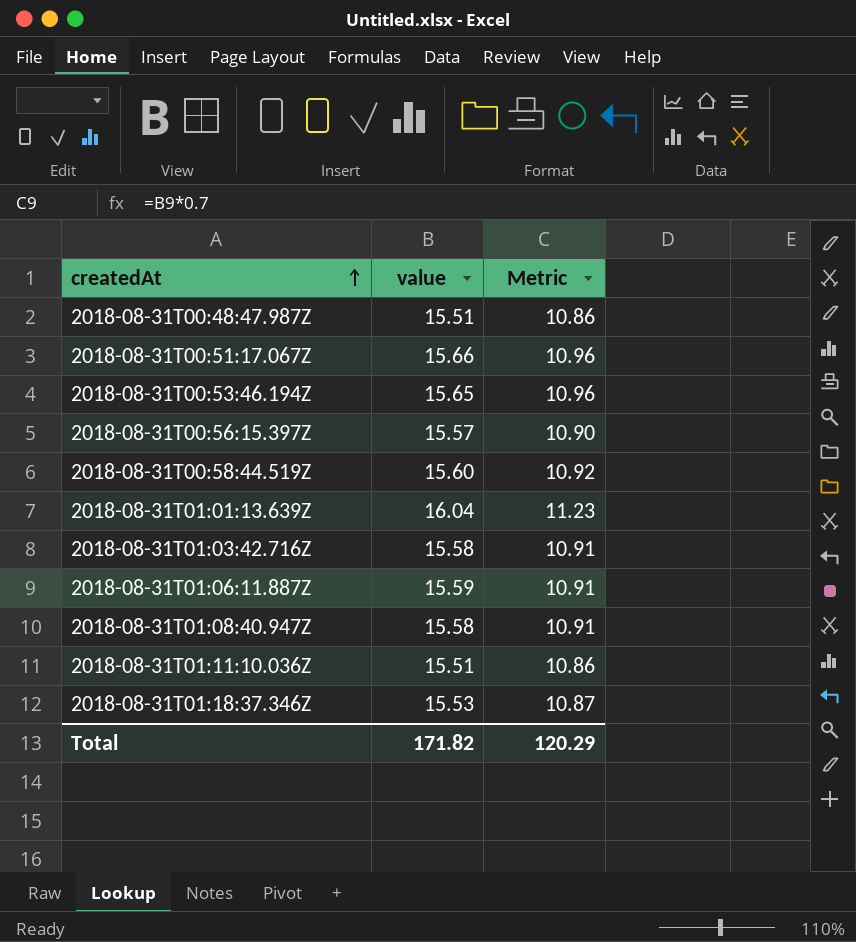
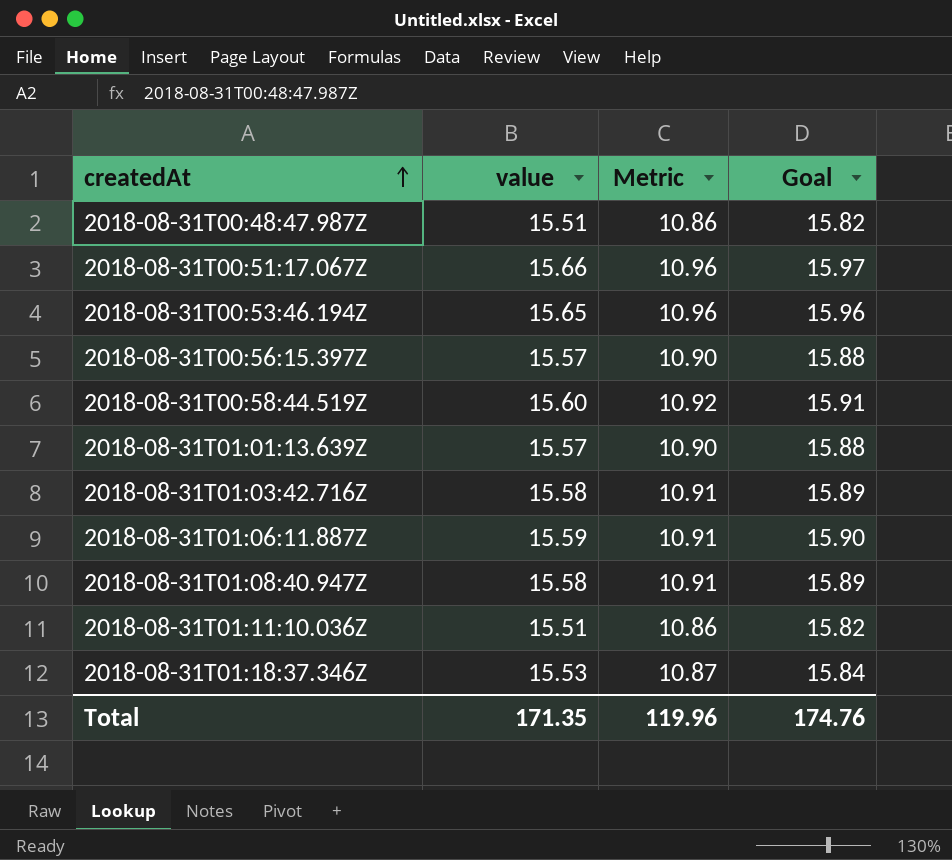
column Goal | formula: none -> [value] * 1.02
2018-08-31T01:01:13.639Z | value: 16.04 -> 15.57
2018-08-31T01:01:13.639Z | Metric: 11.23 -> 10.90
Total | value: 171.82 -> 171.35
Total | Metric: 120.29 -> 119.96

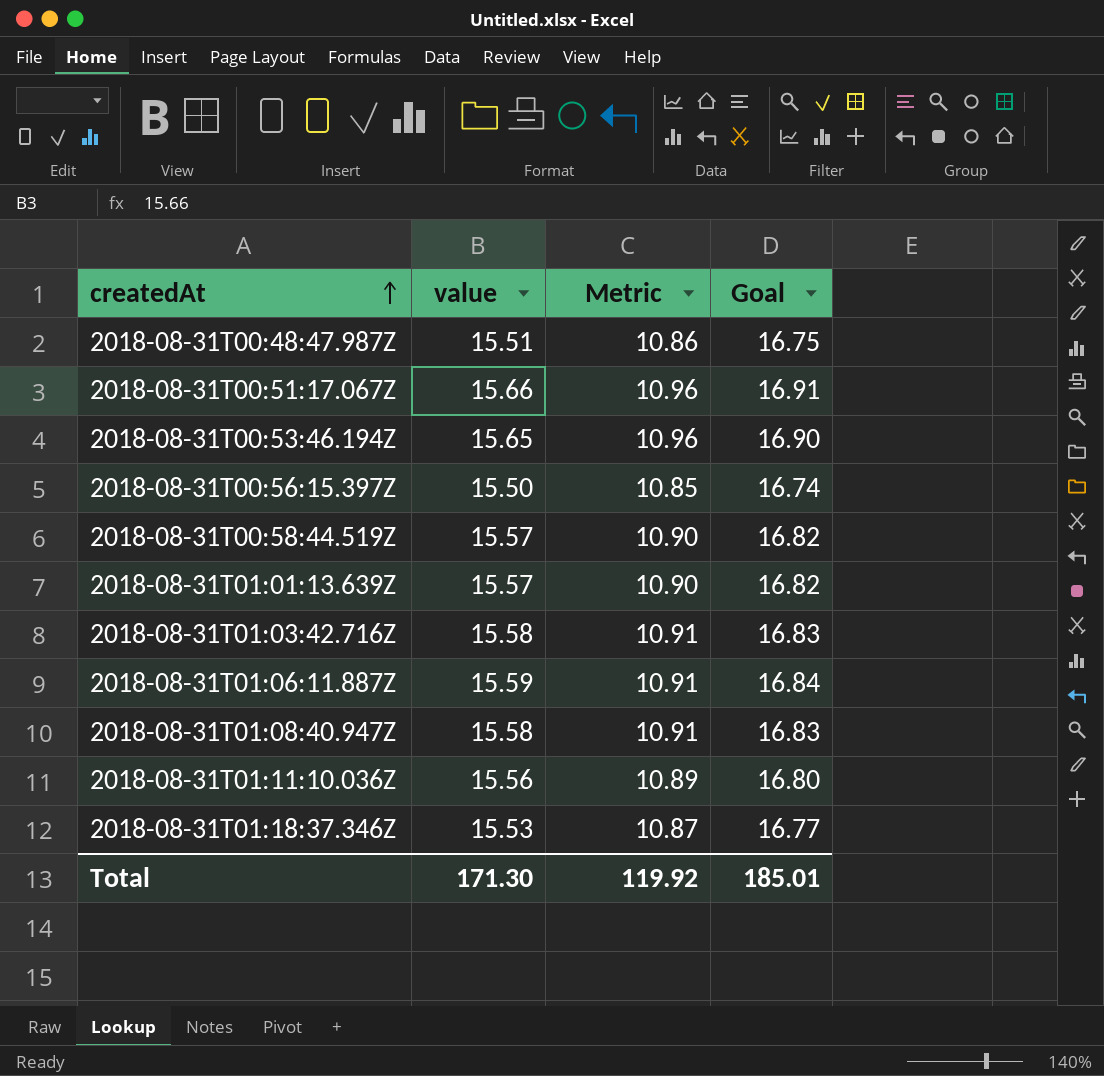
column Goal | formula: [value] * 1.02 -> [value] * 1.08
2018-08-31T00:56:15.397Z | value: 15.57 -> 15.50
2018-08-31T00:56:15.397Z | Metric: 10.90 -> 10.85
2018-08-31T00:58:44.519Z | value: 15.60 -> 15.57
2018-08-31T00:58:44.519Z | Metric: 10.92 -> 10.90
2018-08-31T01:11:10.036Z | value: 15.51 -> 15.56
2018-08-31T01:11:10.036Z | Metric: 10.86 -> 10.89
Total | value: 171.35 -> 171.30
Total | Metric: 119.96 -> 119.92
Total | Goal: 174.76 -> 185.01

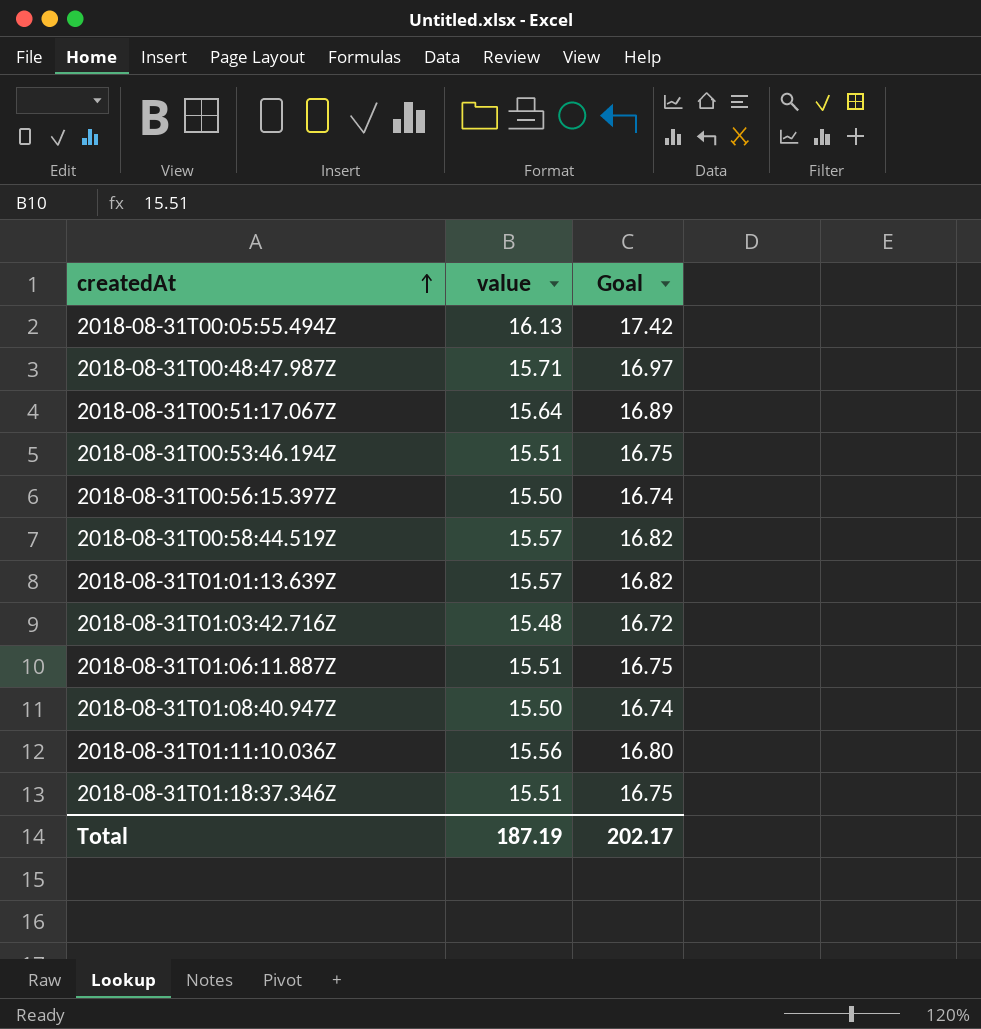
column Metric | formula: [value] * 0.7 -> none
row 2018-08-31T00:05:55.494Z: none -> 16.13 | 17.42
2018-08-31T00:48:47.987Z | value: 15.51 -> 15.71
2018-08-31T00:48:47.987Z | Goal: 16.75 -> 16.97
2018-08-31T00:51:17.067Z | value: 15.66 -> 15.64
2018-08-31T00:51:17.067Z | Goal: 16.91 -> 16.89
2018-08-31T00:53:46.194Z | value: 15.65 -> 15.51
2018-08-31T00:53:46.194Z | Goal: 16.90 -> 16.75
2018-08-31T01:03:42.716Z | value: 15.58 -> 15.48
2018-08-31T01:03:42.716Z | Goal: 16.83 -> 16.72
2018-08-31T01:06:11.887Z | value: 15.59 -> 15.51
2018-08-31T01:06:11.887Z | Goal: 16.84 -> 16.75
2018-08-31T01:08:40.947Z | value: 15.58 -> 15.50
2018-08-31T01:08:40.947Z | Goal: 16.83 -> 16.74
2018-08-31T01:18:37.346Z | value: 15.53 -> 15.51
2018-08-31T01:18:37.346Z | Goal: 16.77 -> 16.75
Total | value: 171.30 -> 187.19
Total | Goal: 185.01 -> 202.17

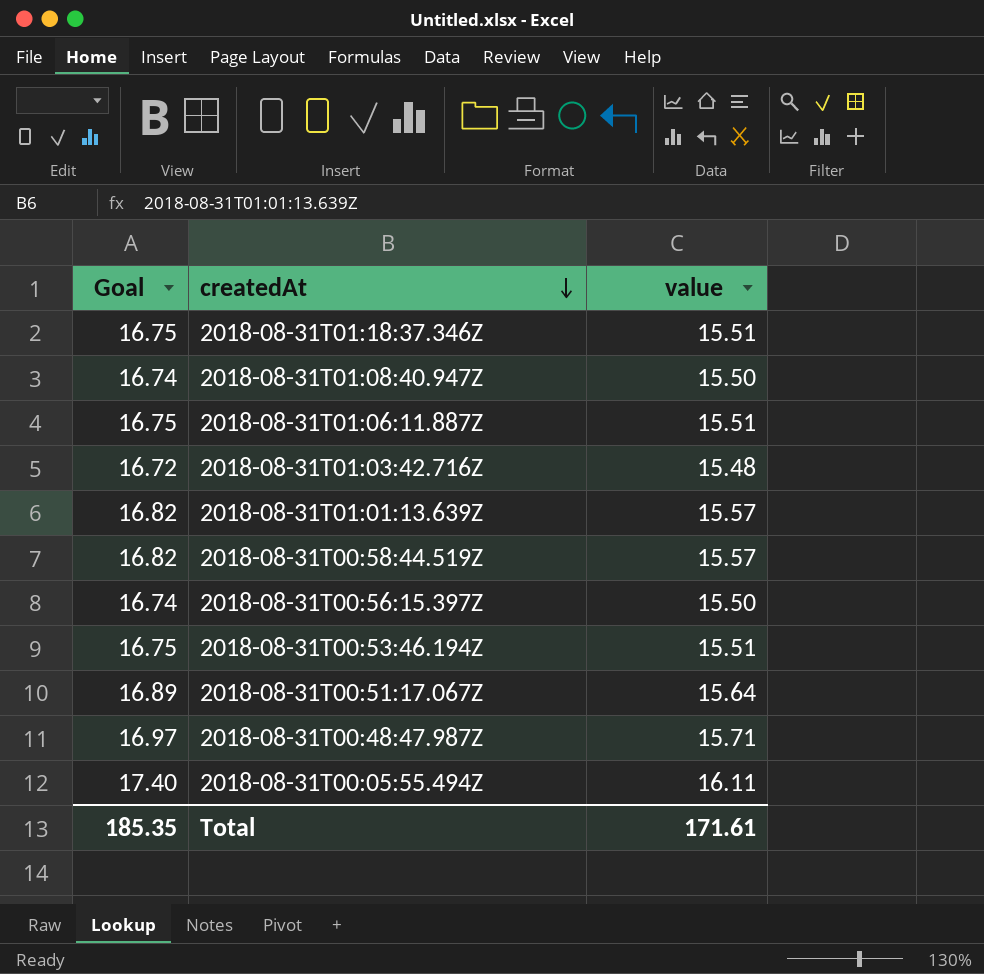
row order: createdAt ascending -> createdAt descending
column Goal | position: 3 -> 1
row 2018-08-31T01:11:10.036Z: 15.56 | 16.80 -> none
2018-08-31T00:05:55.494Z | Goal: 17.42 -> 17.40
2018-08-31T00:05:55.494Z | value: 16.13 -> 16.11
Total | Goal: 202.17 -> 185.35
Total | value: 187.19 -> 171.61

